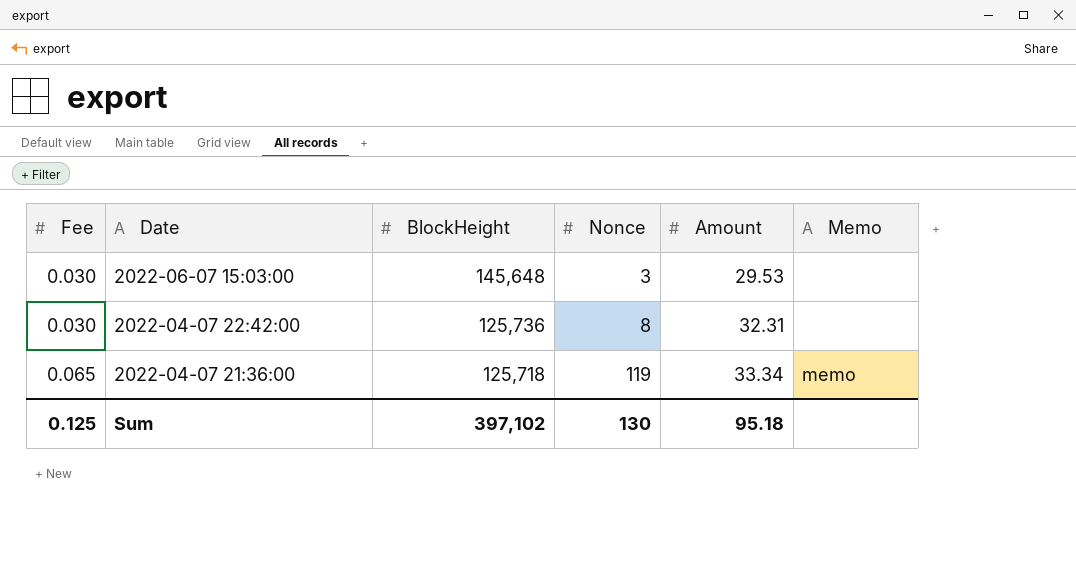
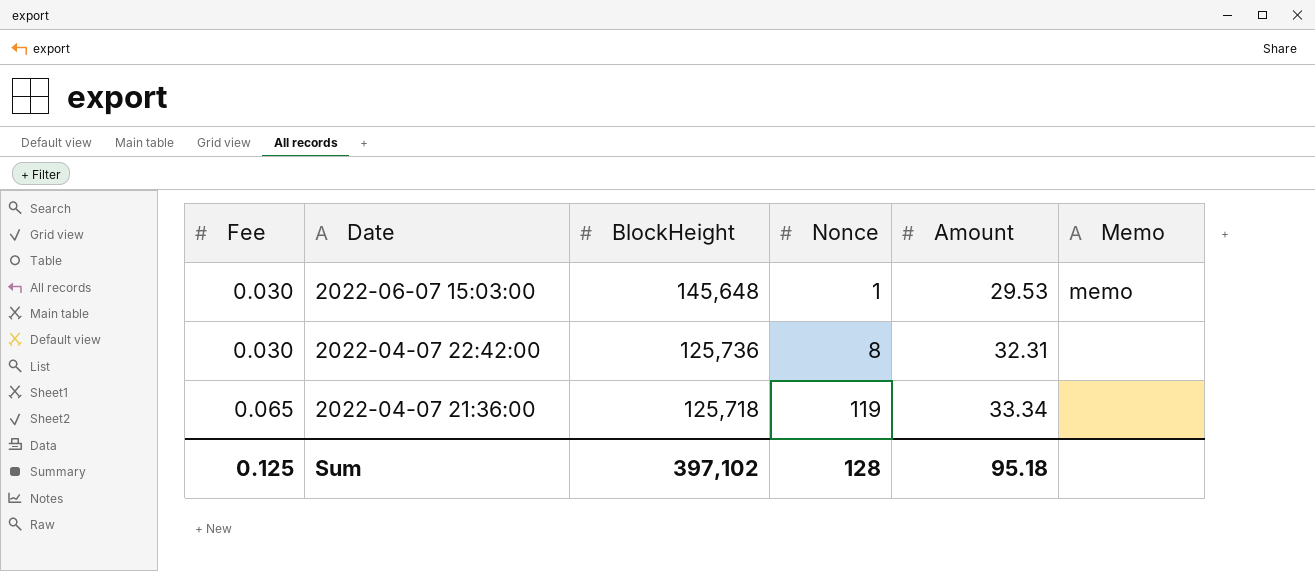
2022-06-07 15:03:00 | Nonce: 3 -> 1
2022-06-07 15:03:00 | Memo: none -> memo
2022-04-07 21:36:00 | Memo: memo -> none
Sum | Nonce: 130 -> 128

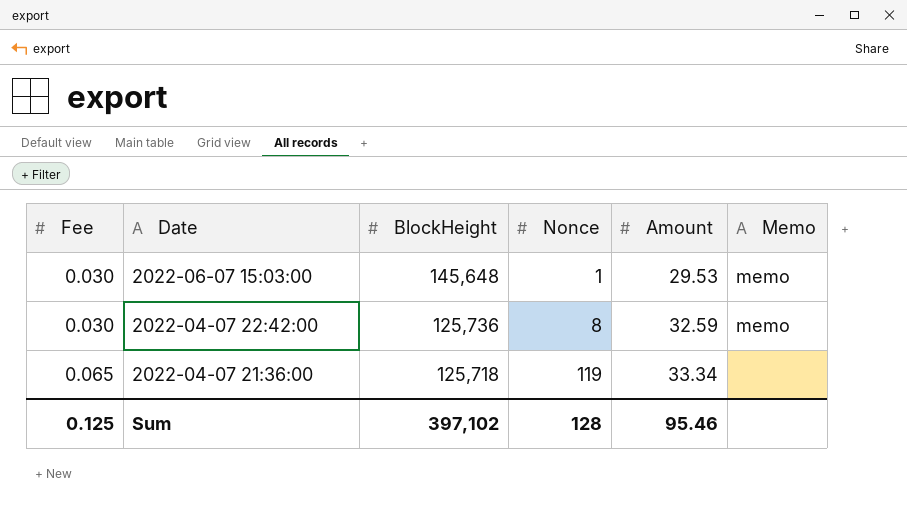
2022-04-07 22:42:00 | Amount: 32.31 -> 32.59
2022-04-07 22:42:00 | Memo: none -> memo
Sum | Amount: 95.18 -> 95.46

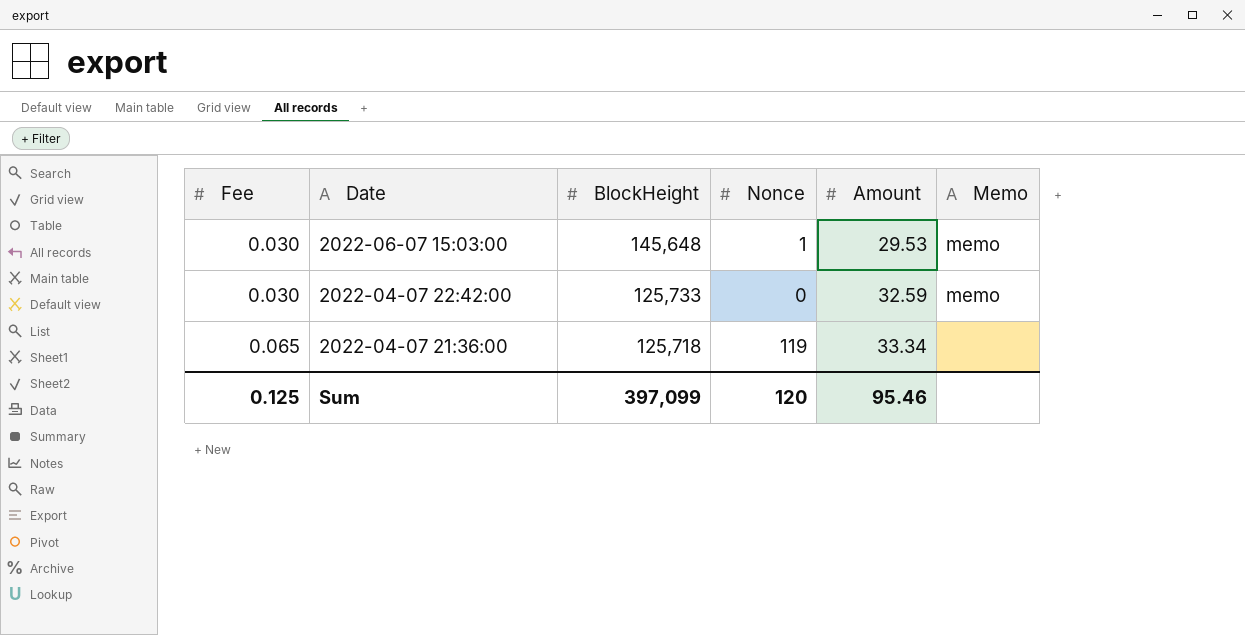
2022-04-07 22:42:00 | BlockHeight: 125,736 -> 125,733
2022-04-07 22:42:00 | Nonce: 8 -> 0
Sum | BlockHeight: 397,102 -> 397,099
Sum | Nonce: 128 -> 120

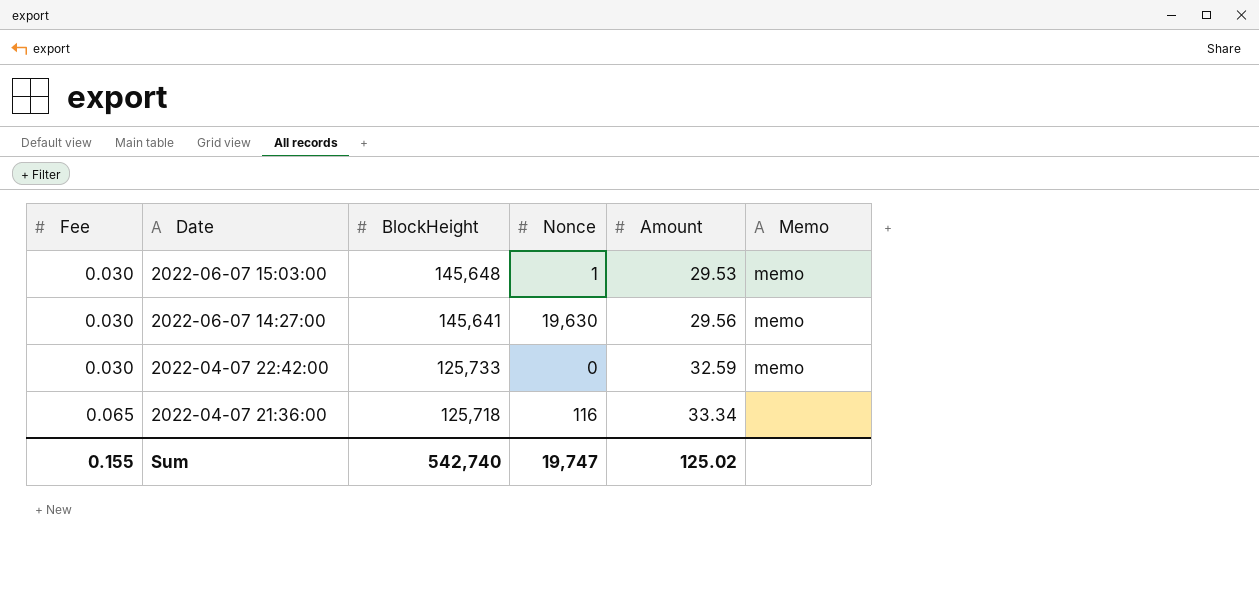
row 2022-06-07 14:27:00: none -> 0.030 | 145,641 | 19,630 | 29.56 | memo
2022-04-07 21:36:00 | Nonce: 119 -> 116
Sum | Fee: 0.125 -> 0.155
Sum | BlockHeight: 397,099 -> 542,740
Sum | Nonce: 120 -> 19,747
Sum | Amount: 95.46 -> 125.02

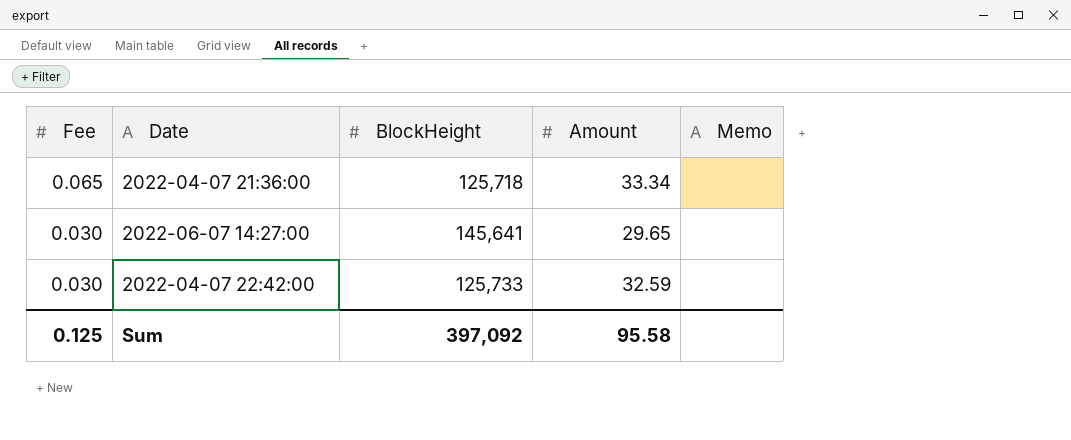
row order: Fee ascending -> Fee descending
column Nonce | position: 4 -> none
row 2022-06-07 15:03:00: 0.030 | 145,648 | 1 | 29.53 | memo -> none
2022-06-07 14:27:00 | Amount: 29.56 -> 29.65
2022-06-07 14:27:00 | Memo: memo -> none
2022-04-07 22:42:00 | Memo: memo -> none
Sum | Fee: 0.155 -> 0.125
Sum | BlockHeight: 542,740 -> 397,092
Sum | Amount: 125.02 -> 95.58

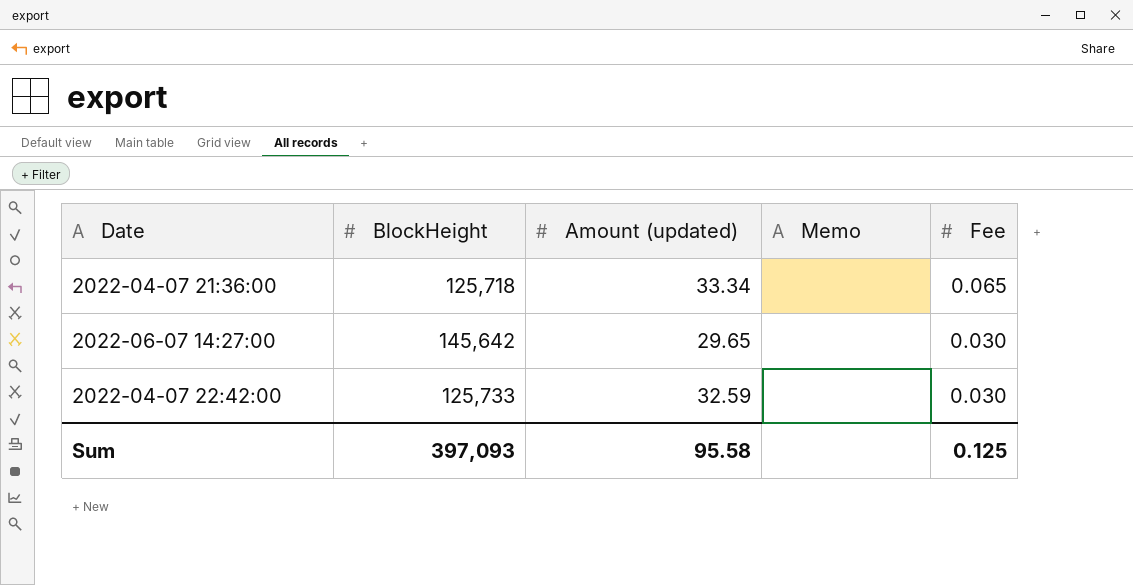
column name: Amount -> Amount (updated)
column Fee | position: 1 -> 5
2022-06-07 14:27:00 | BlockHeight: 145,641 -> 145,642
Sum | BlockHeight: 397,092 -> 397,093

